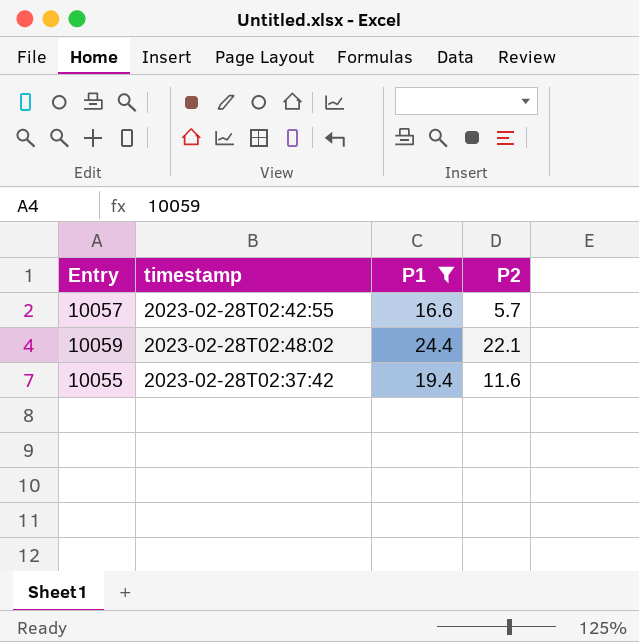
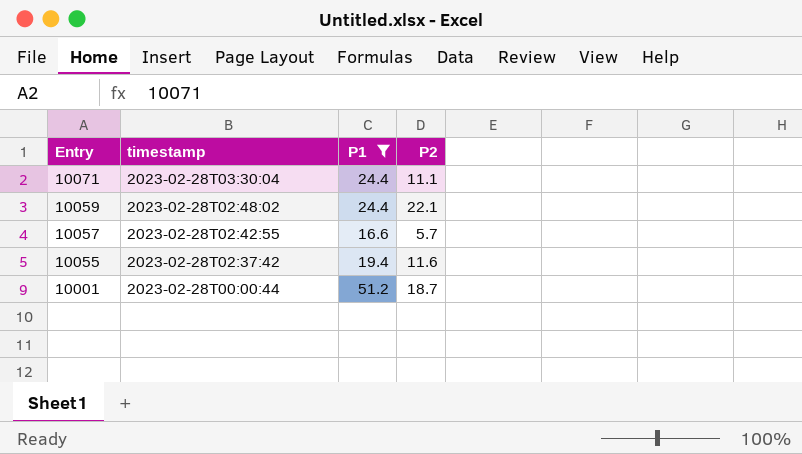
row order: none -> Entry descending
row 10071: none -> 2023-02-28T03:30:04 | 24.4 | 11.1
row 10001: none -> 2023-02-28T00:00:44 | 51.2 | 18.7

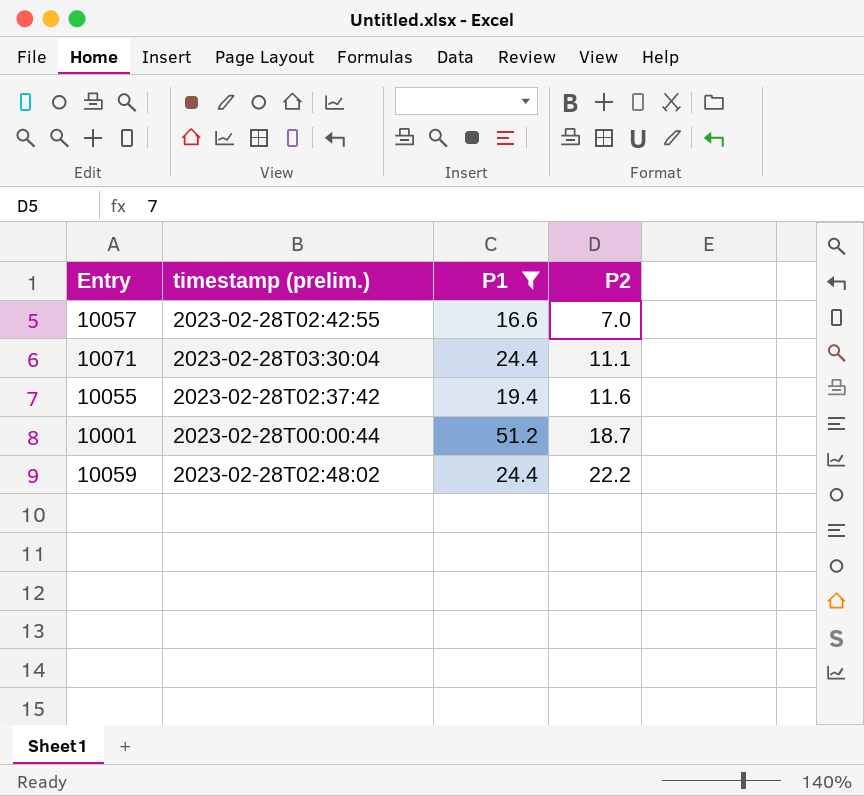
row order: Entry descending -> P2 ascending
column name: timestamp -> timestamp (prelim.)
10057 | P2: 5.7 -> 7.0
10059 | P2: 22.1 -> 22.2

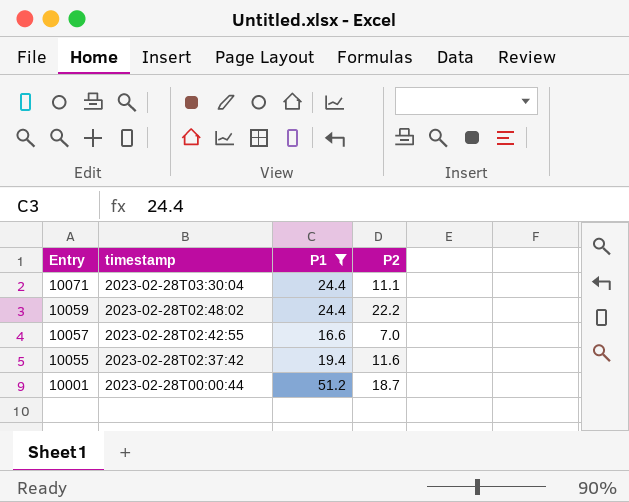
row order: P2 ascending -> Entry descending
column name: timestamp (prelim.) -> timestamp

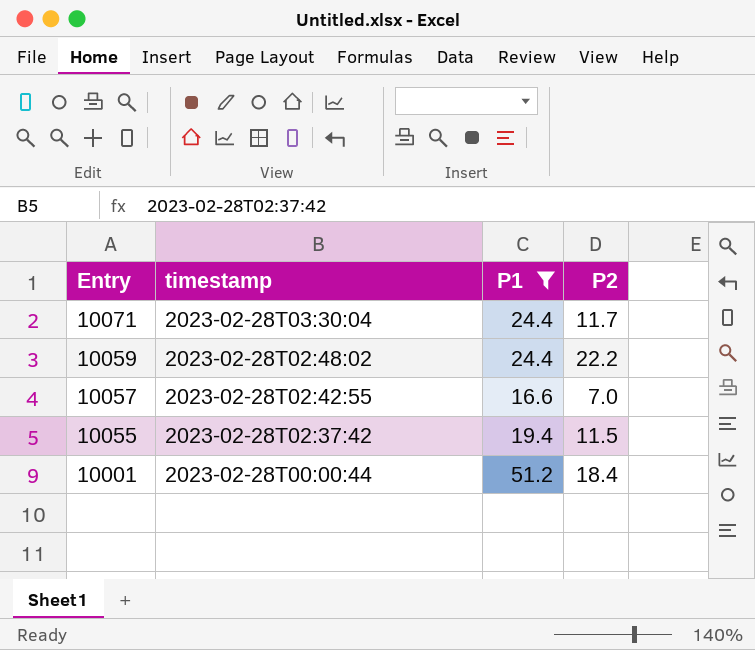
10071 | P2: 11.1 -> 11.7
10055 | P2: 11.6 -> 11.5
10001 | P2: 18.7 -> 18.4

